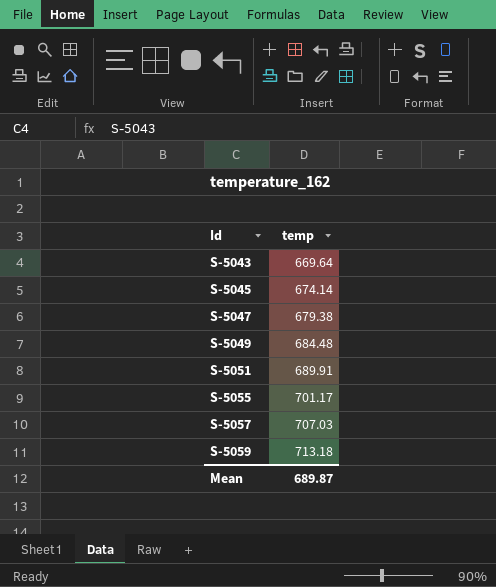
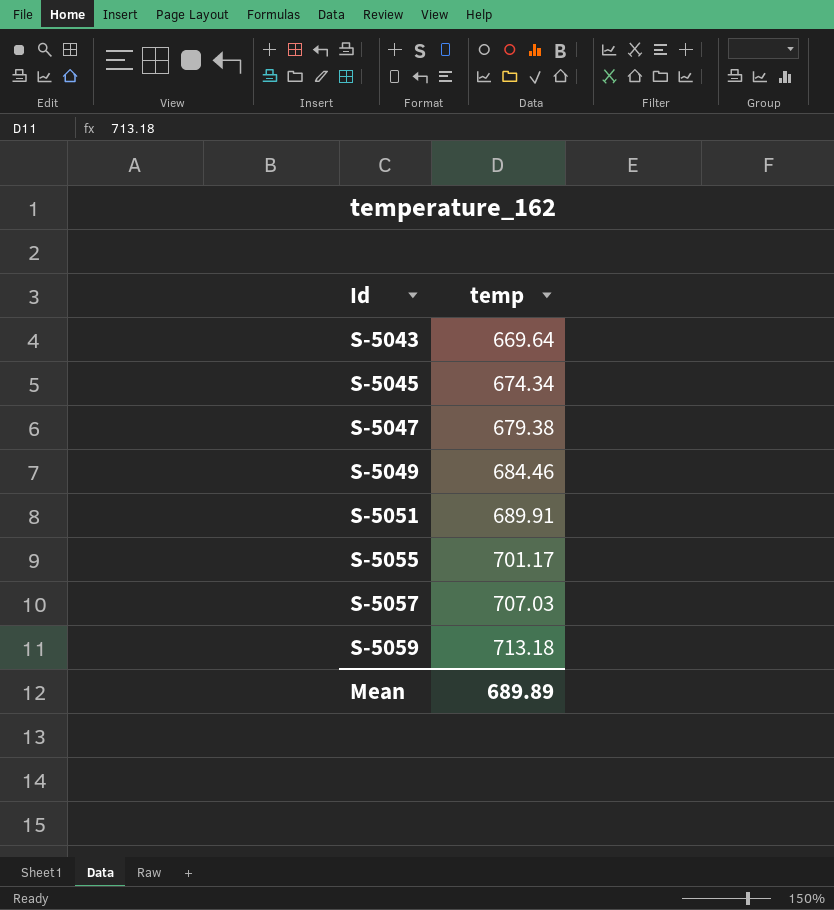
S-5045 | temp: 674.14 -> 674.34
S-5049 | temp: 684.48 -> 684.46
Mean | temp: 689.87 -> 689.89

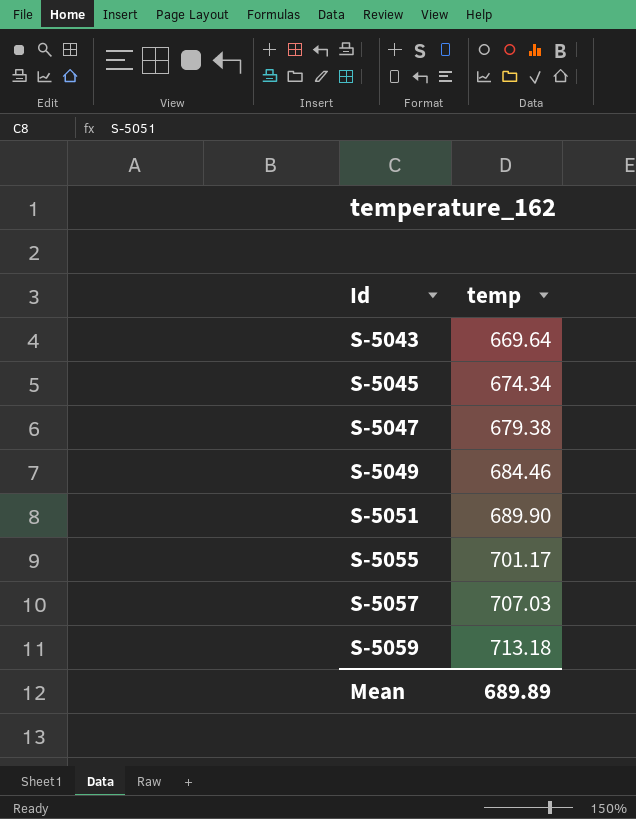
S-5051 | temp: 689.91 -> 689.90

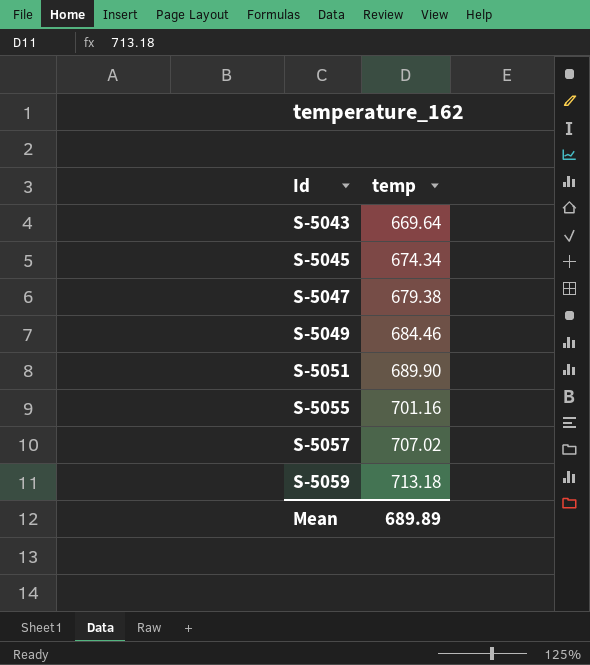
S-5055 | temp: 701.17 -> 701.16
S-5057 | temp: 707.03 -> 707.02

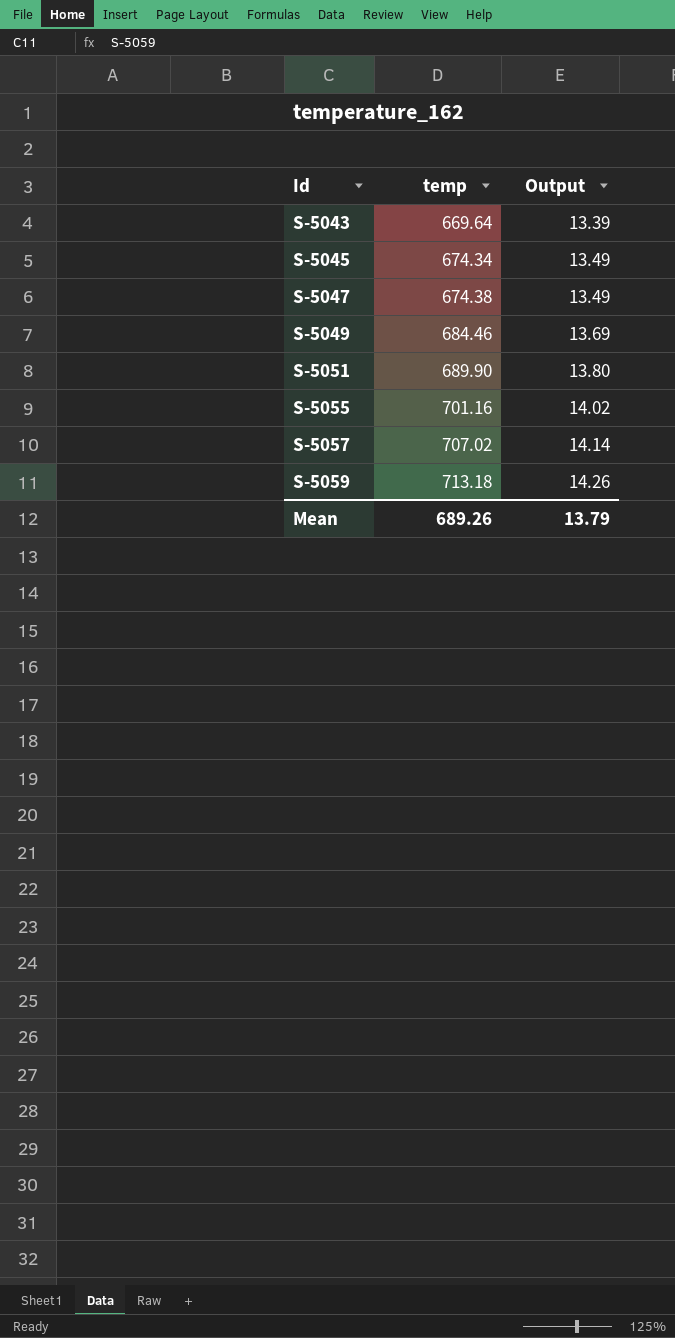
column Output | formula: none -> [temp] * 0.02
S-5047 | temp: 679.38 -> 674.38
Mean | temp: 689.89 -> 689.26

